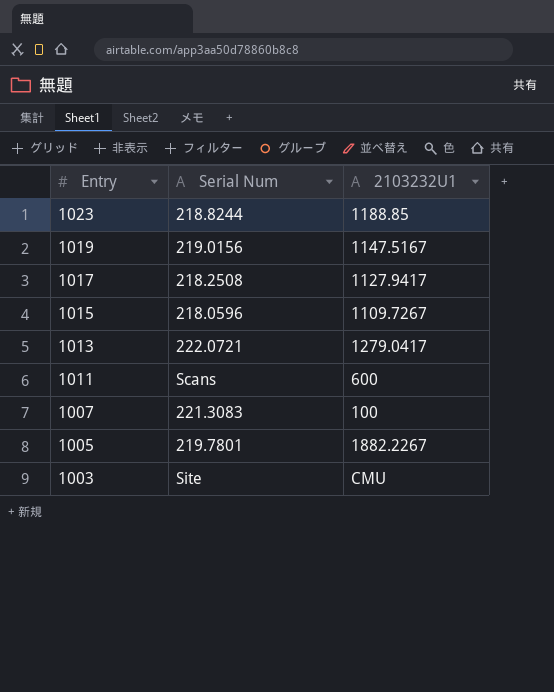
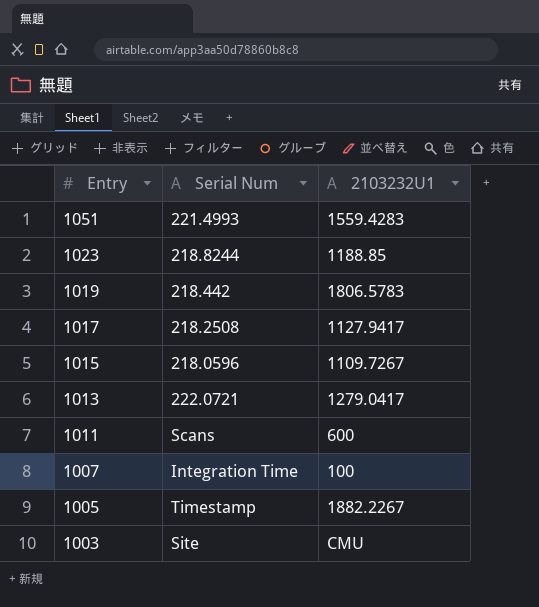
row 1051: none -> 221.4993 | 1559.4283
1019 | Serial Num: 219.0156 -> 218.442
1019 | 2103232U1: 1147.5167 -> 1806.5783
1007 | Serial Num: 221.3083 -> Integration Time
1005 | Serial Num: 219.7801 -> Timestamp

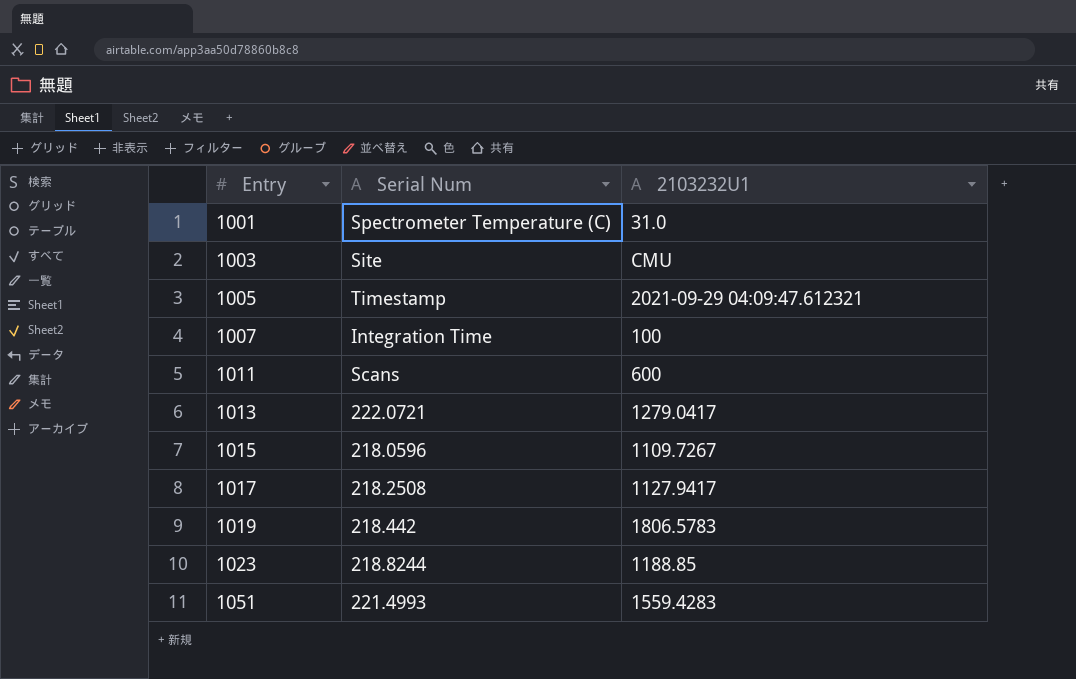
row order: Entry descending -> Entry ascending
row 1001: none -> Spectrometer Temperature (C) | 31.0
1005 | 2103232U1: 1882.2267 -> 2021-09-29 04:09:47.612321

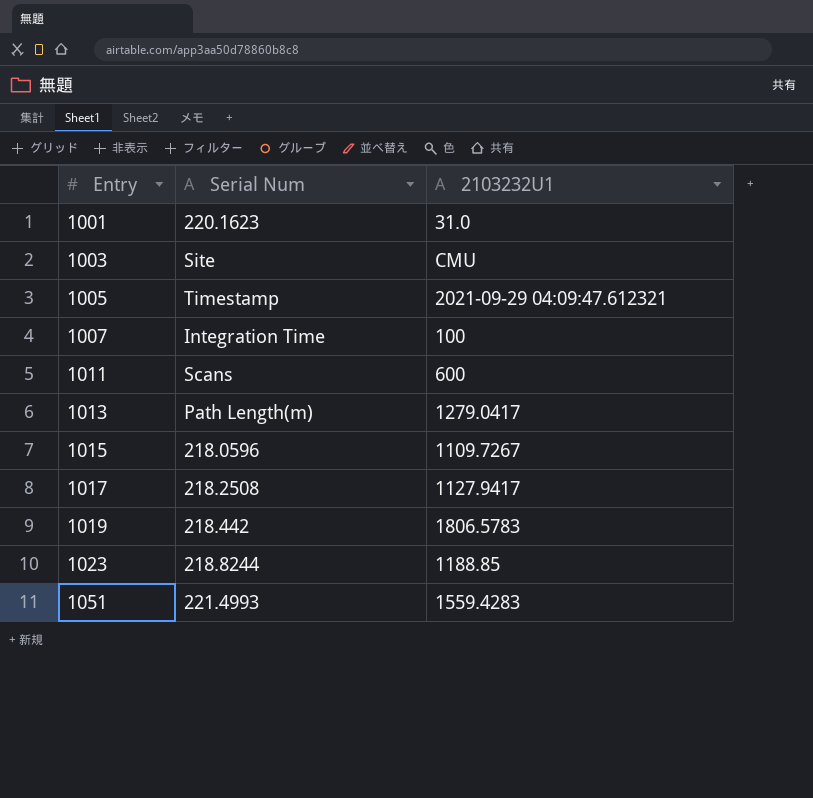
1001 | Serial Num: Spectrometer Temperature (C) -> 220.1623
1013 | Serial Num: 222.0721 -> Path Length(m)

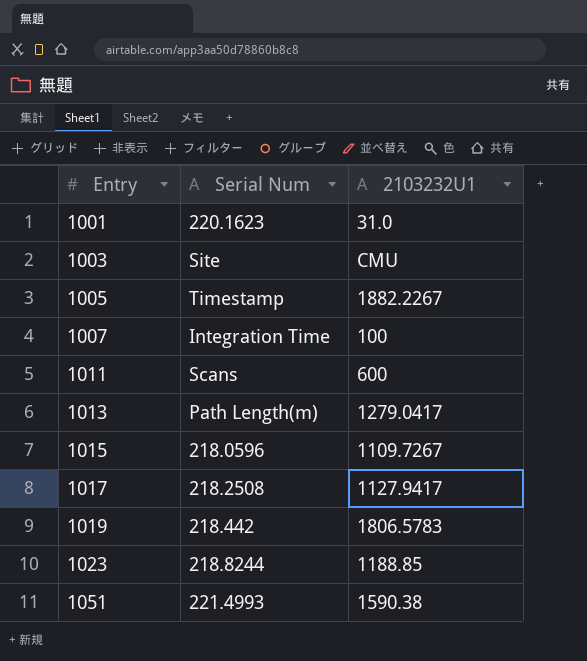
1005 | 2103232U1: 2021-09-29 04:09:47.612321 -> 1882.2267
1051 | 2103232U1: 1559.4283 -> 1590.38

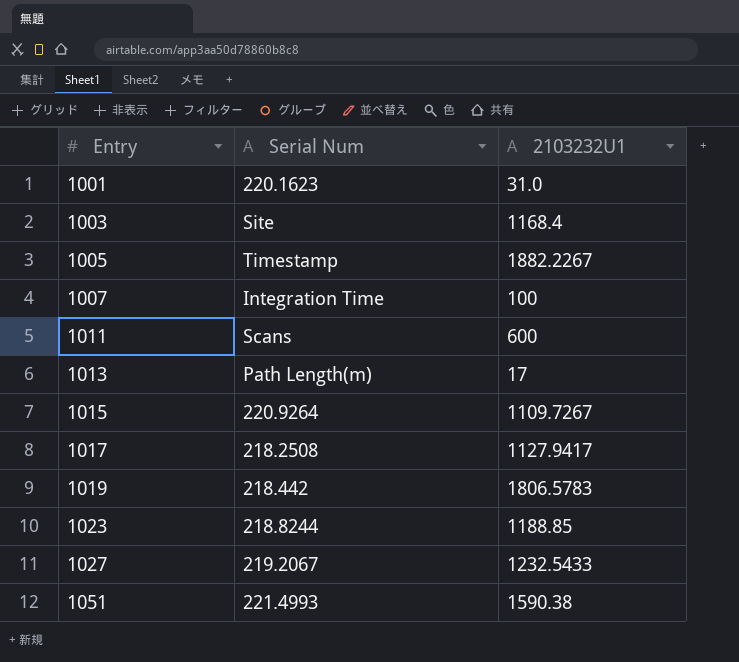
1003 | 2103232U1: CMU -> 1168.4
1013 | 2103232U1: 1279.0417 -> 17
1015 | Serial Num: 218.0596 -> 220.9264
row 1027: none -> 219.2067 | 1232.5433

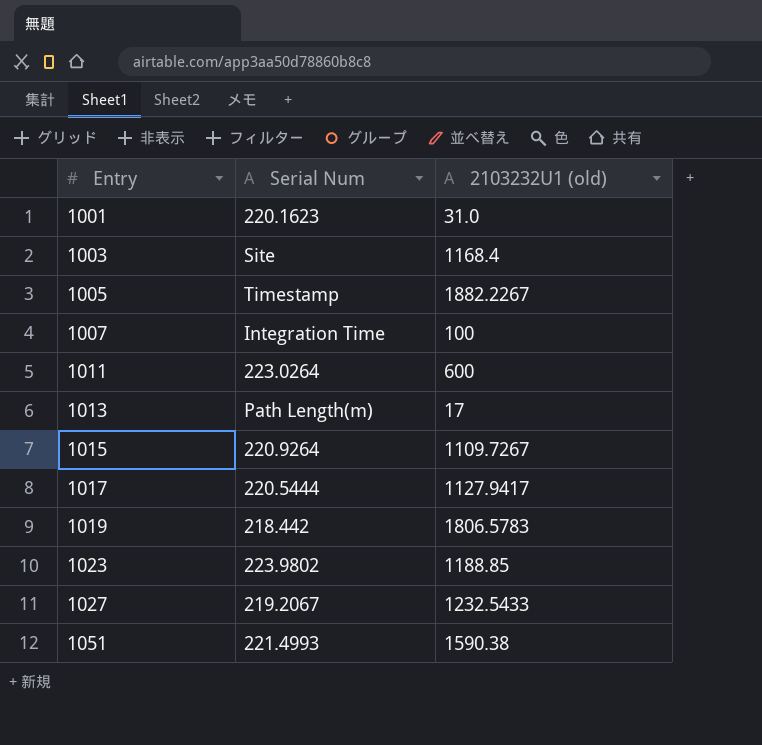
column name: 2103232U1 -> 2103232U1 (old)
1011 | Serial Num: Scans -> 223.0264
1017 | Serial Num: 218.2508 -> 220.5444
1023 | Serial Num: 218.8244 -> 223.9802

